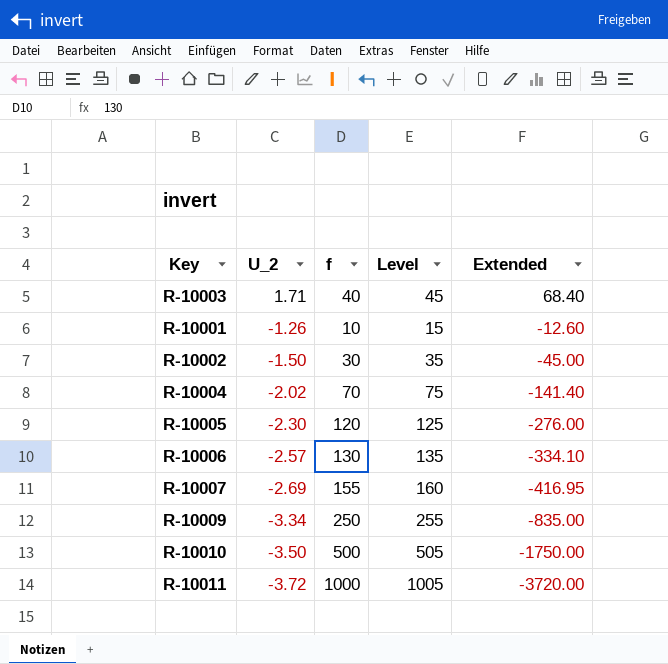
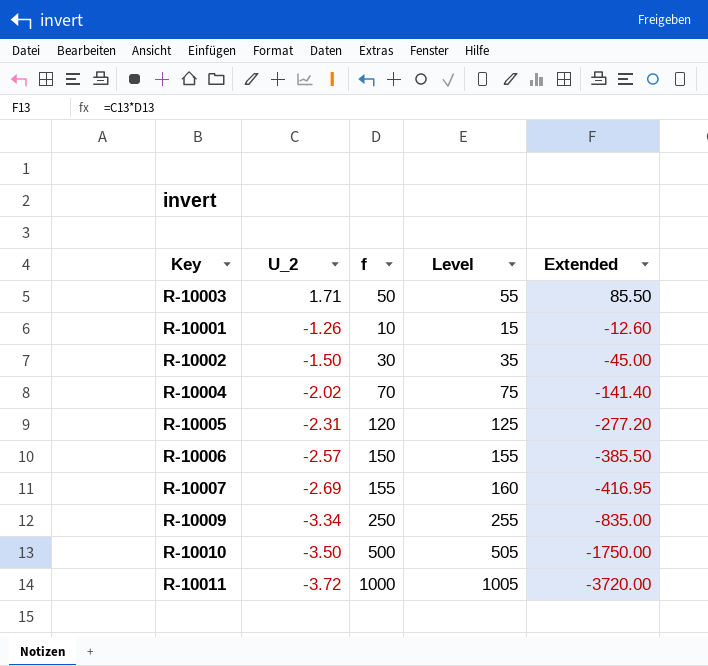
R-10003 | f: 40 -> 50
R-10003 | Level: 45 -> 55
R-10003 | Extended: 68.40 -> 85.50
R-10005 | U_2: -2.30 -> -2.31
R-10005 | Extended: -276.00 -> -277.20
R-10006 | f: 130 -> 150
R-10006 | Level: 135 -> 155
R-10006 | Extended: -334.10 -> -385.50

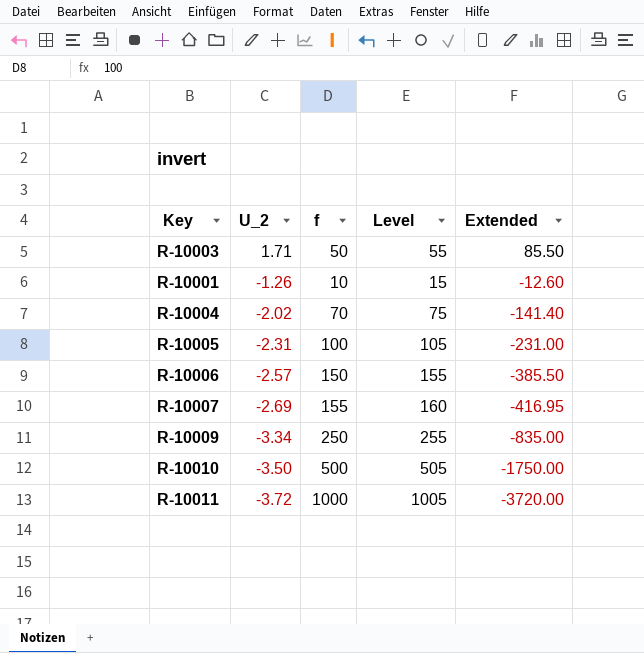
row R-10002: -1.50 | 30 | 35 | -45.00 -> none
R-10005 | f: 120 -> 100
R-10005 | Level: 125 -> 105
R-10005 | Extended: -277.20 -> -231.00

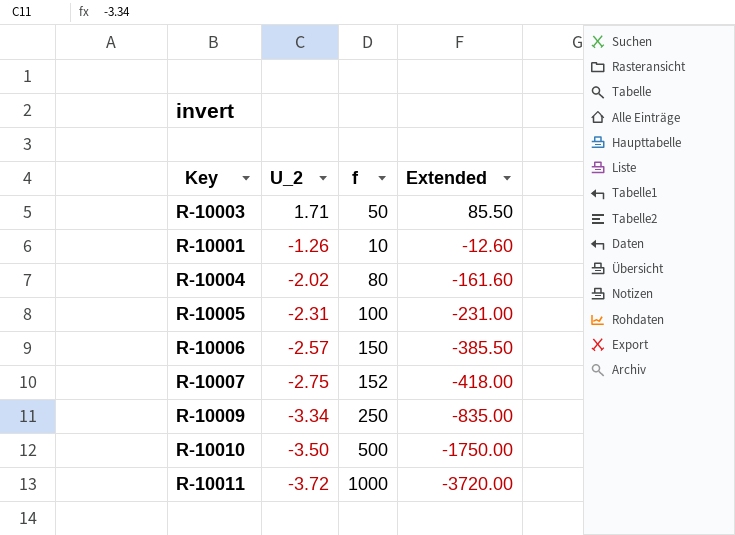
column Level | formula: [f] + 5 -> none
R-10004 | f: 70 -> 80
R-10004 | Extended: -141.40 -> -161.60
R-10007 | U_2: -2.69 -> -2.75
R-10007 | f: 155 -> 152
R-10007 | Extended: -416.95 -> -418.00

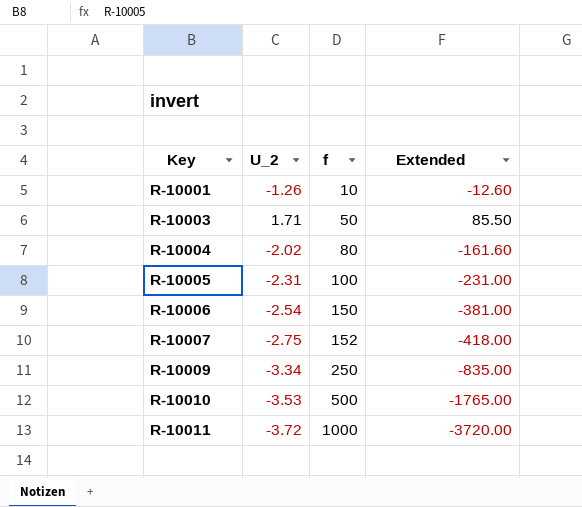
row order: U_2 descending -> Key ascending
R-10006 | U_2: -2.57 -> -2.54
R-10006 | Extended: -385.50 -> -381.00
R-10010 | U_2: -3.50 -> -3.53
R-10010 | Extended: -1750.00 -> -1765.00

